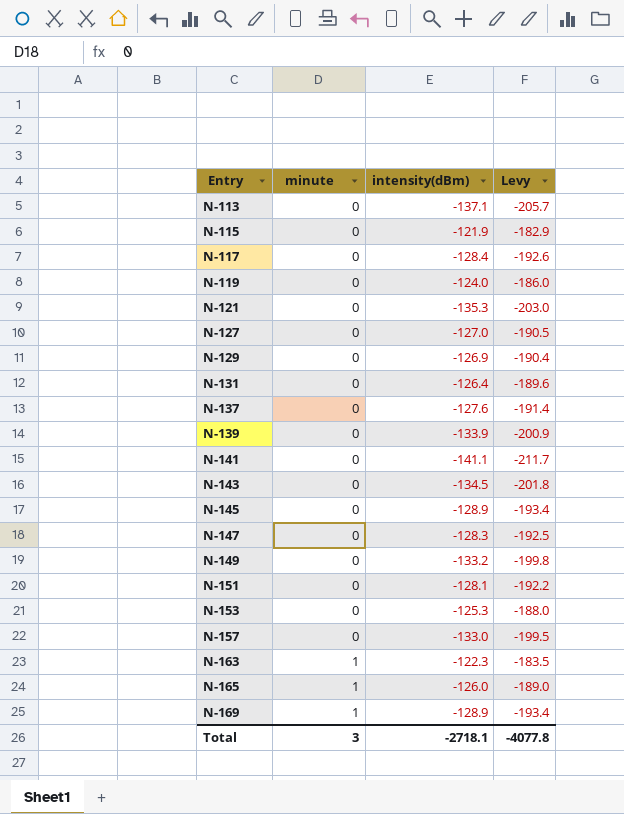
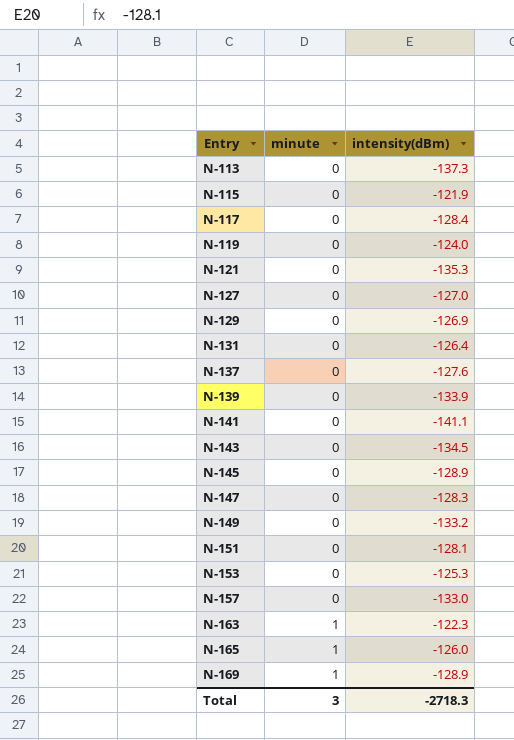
column Levy | formula: [intensity(dBm)] * 1.5 -> none
N-113 | intensity(dBm): -137.1 -> -137.3
Total | intensity(dBm): -2718.1 -> -2718.3

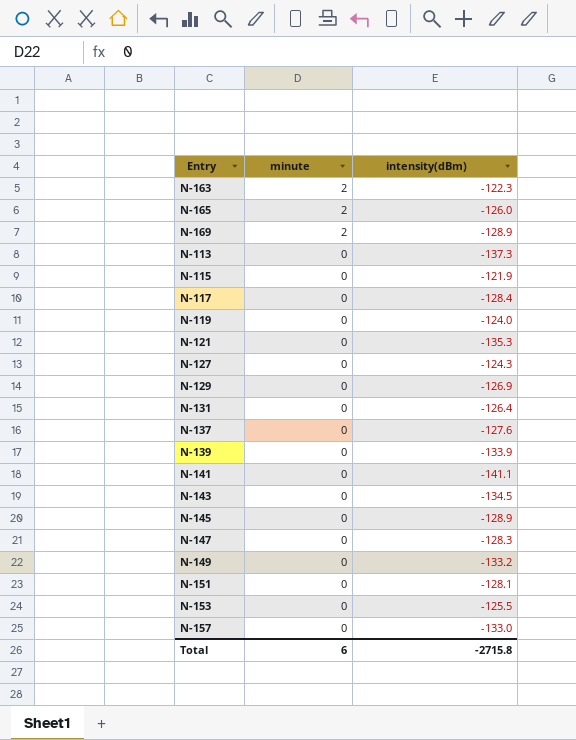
row order: Entry ascending -> minute descending
N-163 | minute: 1 -> 2
N-165 | minute: 1 -> 2
N-169 | minute: 1 -> 2
N-127 | intensity(dBm): -127.0 -> -124.3
N-153 | intensity(dBm): -125.3 -> -125.5
Total | minute: 3 -> 6
Total | intensity(dBm): -2718.3 -> -2715.8

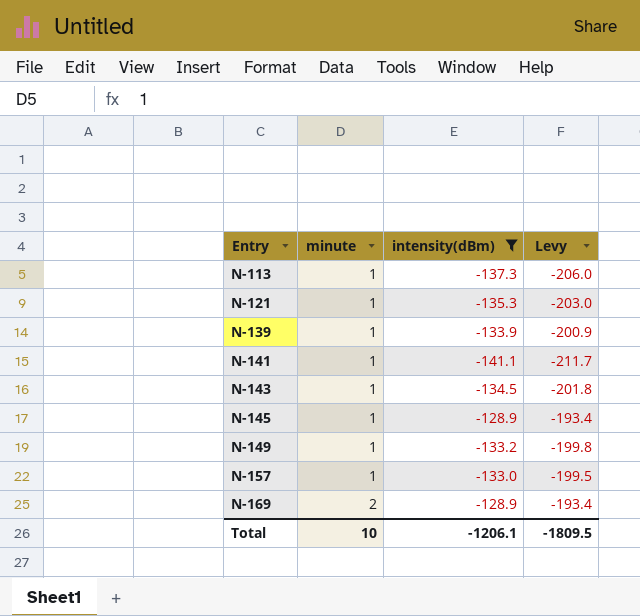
filter: none -> intensity(dBm) <= -128.9
row order: minute descending -> Entry ascending
column Levy | formula: none -> [intensity(dBm)] * 1.5
N-113 | minute: 0 -> 1
N-121 | minute: 0 -> 1
N-139 | minute: 0 -> 1
N-141 | minute: 0 -> 1
N-143 | minute: 0 -> 1
N-145 | minute: 0 -> 1
N-149 | minute: 0 -> 1
N-157 | minute: 0 -> 1
Total | minute: 6 -> 10
Total | intensity(dBm): -2715.8 -> -1206.1

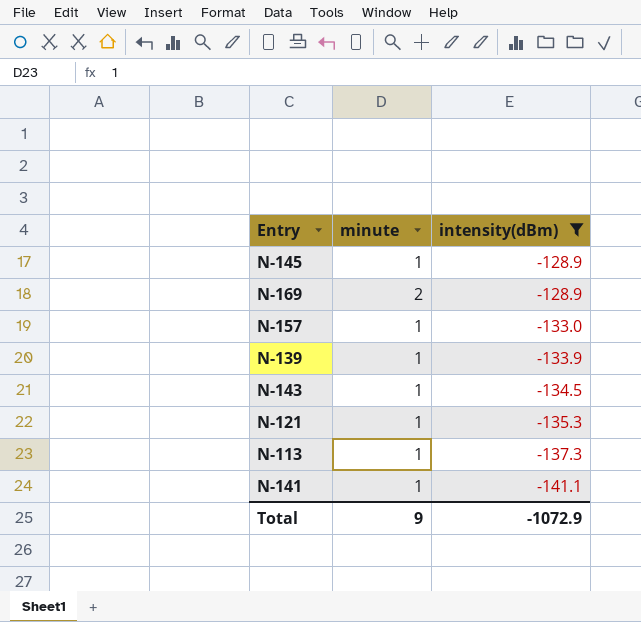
row order: Entry ascending -> intensity(dBm) descending
column Levy | formula: [intensity(dBm)] * 1.5 -> none
row N-149: 1 | -133.2 | -199.8 -> none
Total | minute: 10 -> 9
Total | intensity(dBm): -1206.1 -> -1072.9

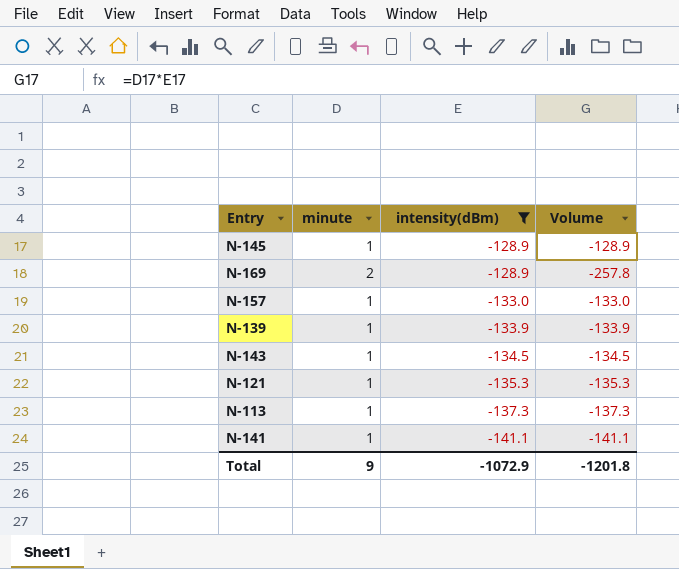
column Volume | formula: none -> [minute] * [intensity(dBm)]

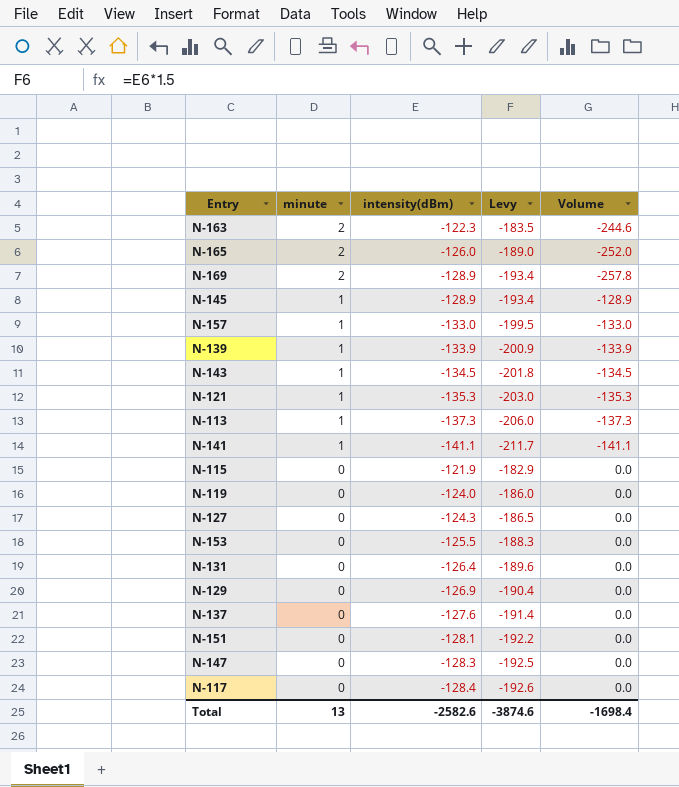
filter: intensity(dBm) <= -128.9 -> none
row order: intensity(dBm) descending -> minute descending
column Levy | formula: none -> [intensity(dBm)] * 1.5
Total | minute: 9 -> 13
Total | intensity(dBm): -1072.9 -> -2582.6
Total | Volume: -1201.8 -> -1698.4

